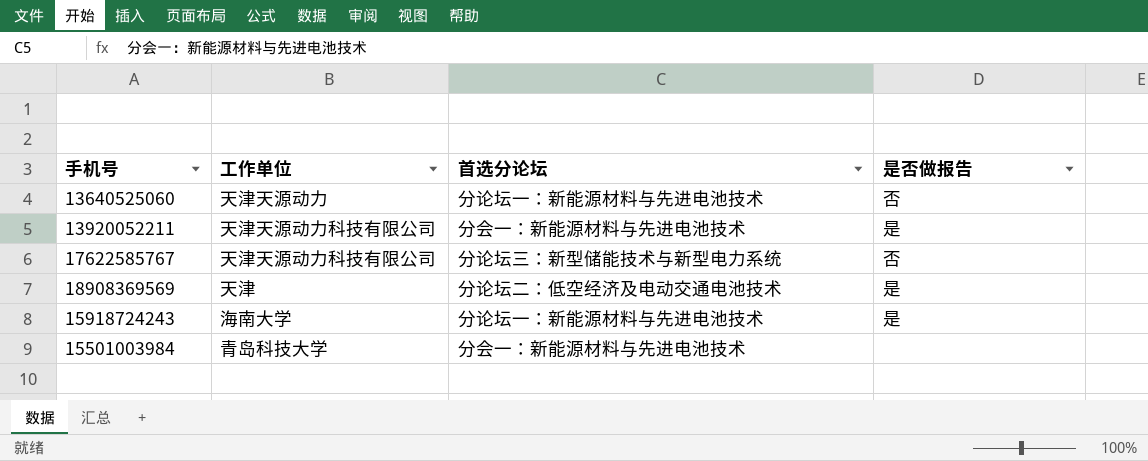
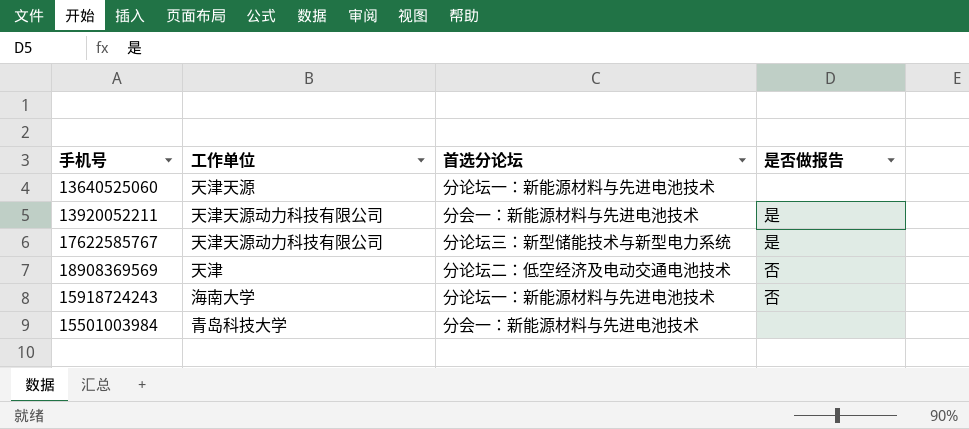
13640525060 | 工作单位: 天津天源动力 -> 天津天源
13640525060 | 是否做报告: 否 -> none
17622585767 | 是否做报告: 否 -> 是
18908369569 | 是否做报告: 是 -> 否
15918724243 | 是否做报告: 是 -> 否

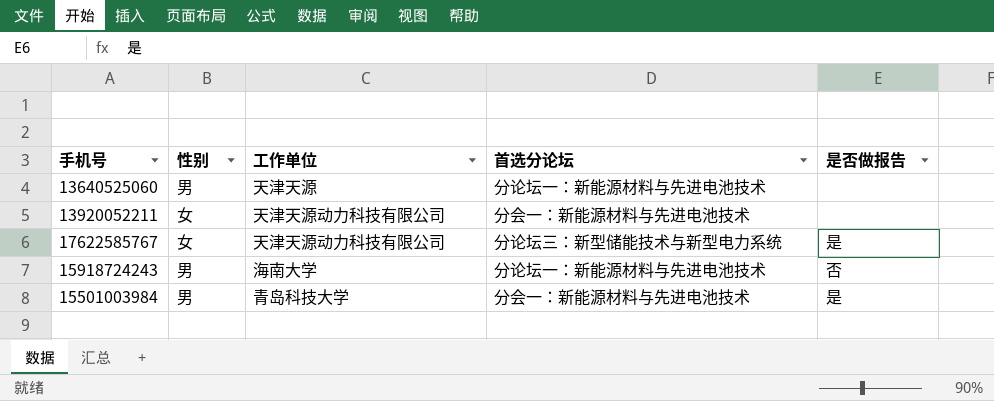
column 性别 | position: none -> 2
row 18908369569: 天津 | 分论坛二：低空经济及电动交通电池技术 | 否 -> none
13920052211 | 是否做报告: 是 -> none
15501003984 | 是否做报告: none -> 是

